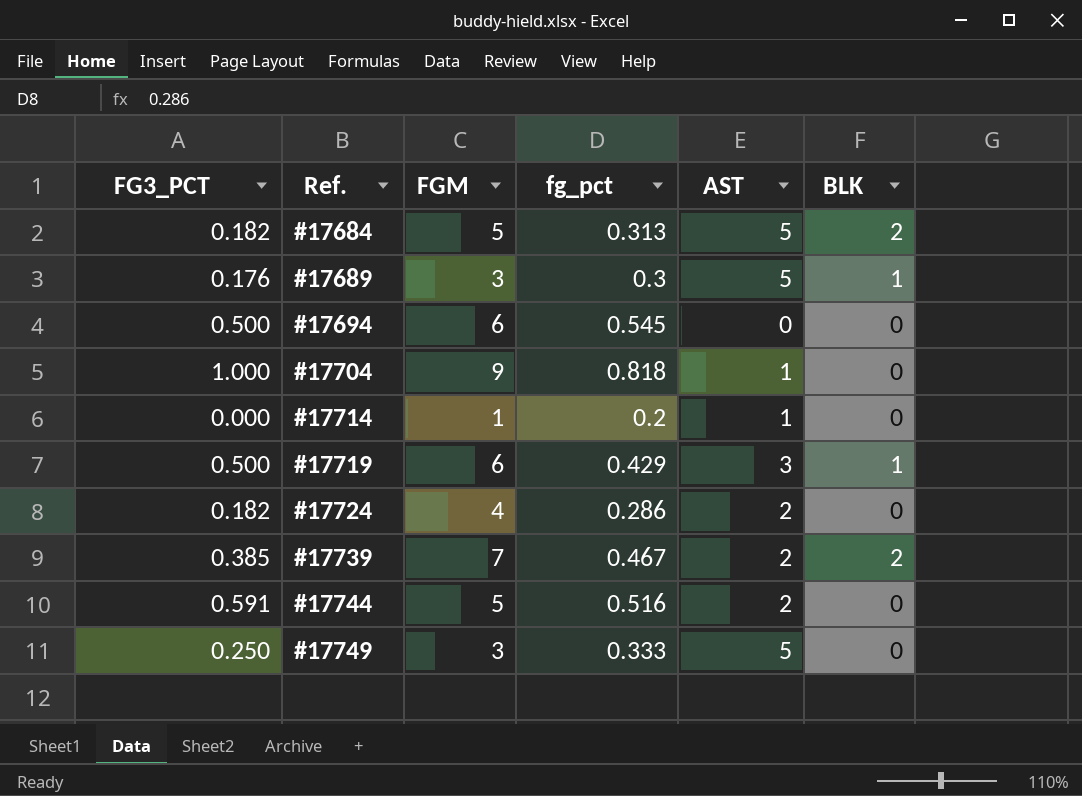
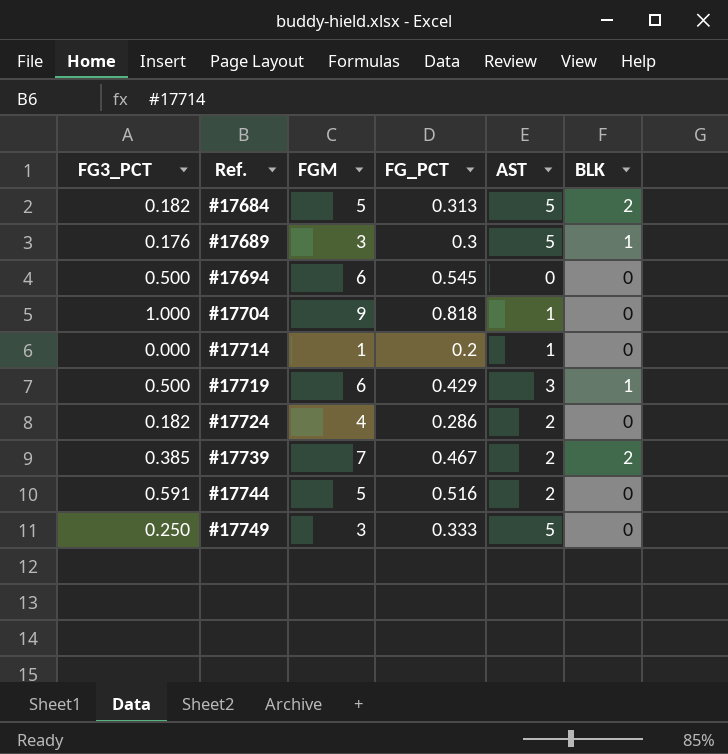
column name: fg_pct -> FG_PCT

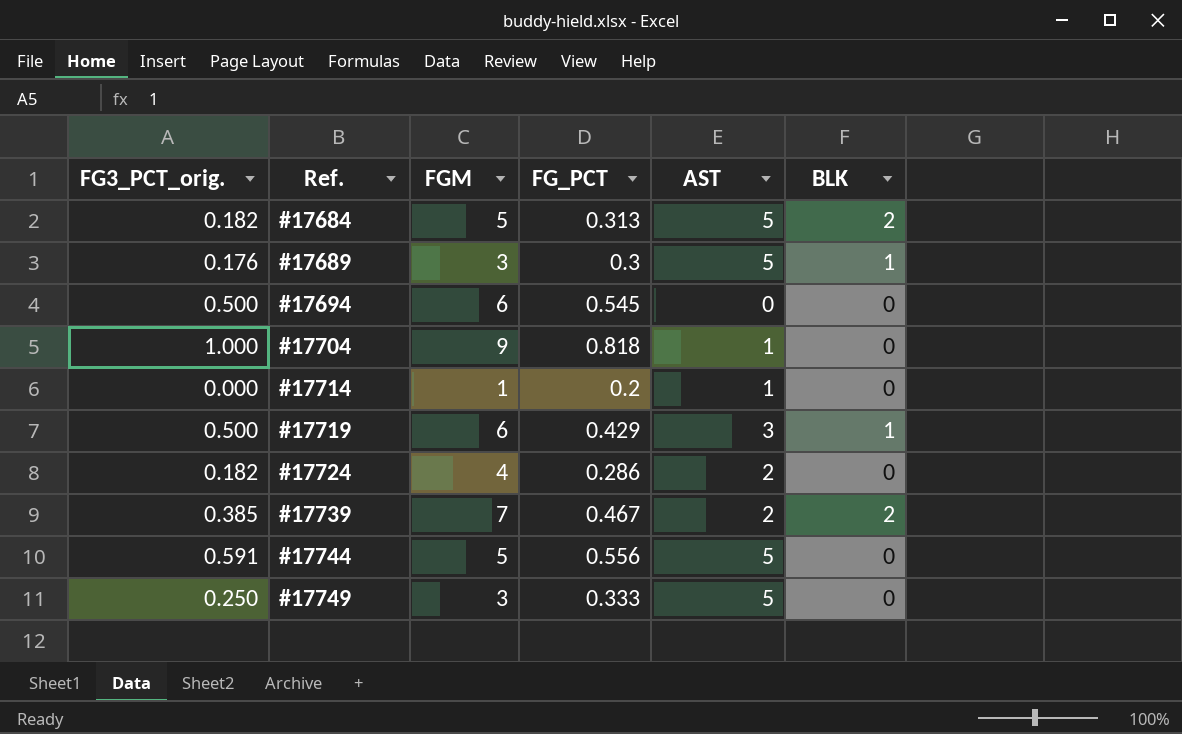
column name: FG3_PCT -> FG3_PCT_orig.
#17744 | FG_PCT: 0.516 -> 0.556
#17744 | AST: 2 -> 5

